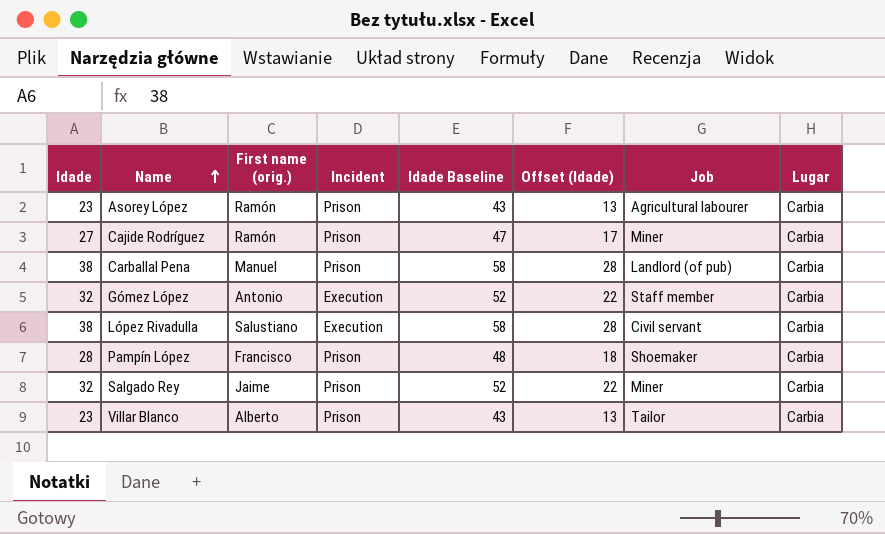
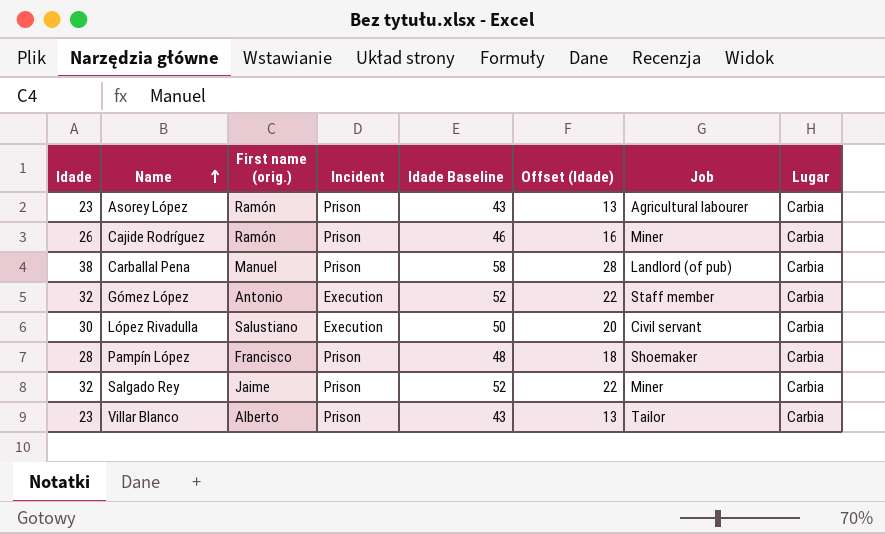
Cajide Rodríguez | Idade: 27 -> 26
Cajide Rodríguez | Idade Baseline: 47 -> 46
Cajide Rodríguez | Offset (Idade): 17 -> 16
López Rivadulla | Idade: 38 -> 30
López Rivadulla | Idade Baseline: 58 -> 50
López Rivadulla | Offset (Idade): 28 -> 20

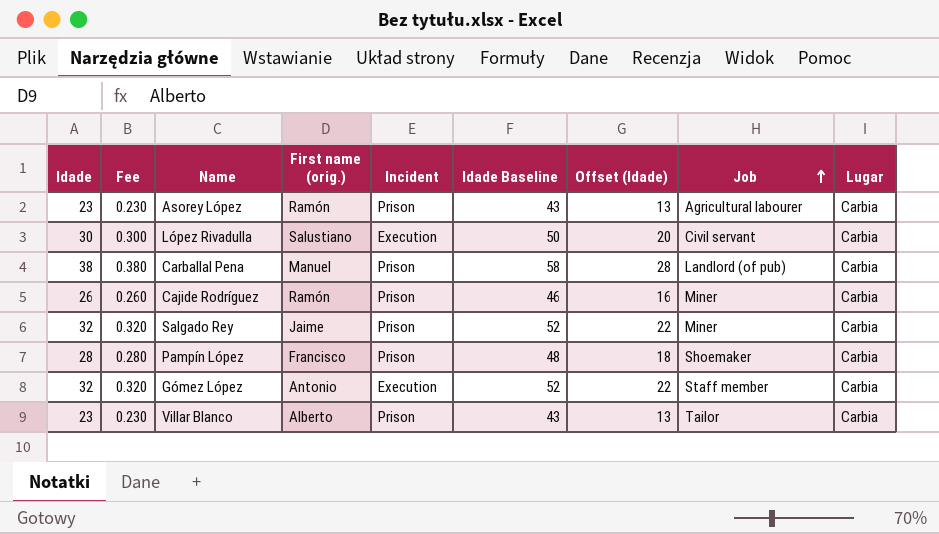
row order: Name ascending -> Job ascending
column Fee | formula: none -> [Idade] * 0.01

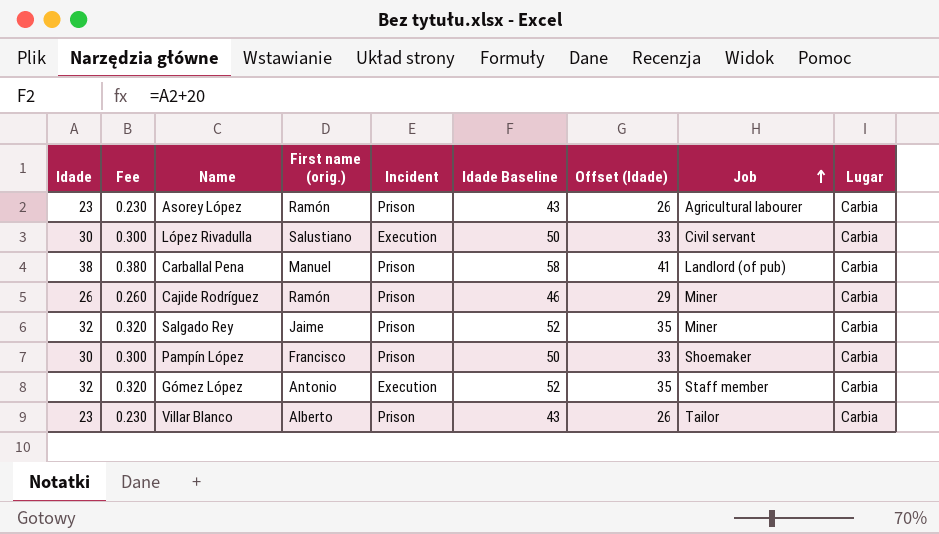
column Offset (Idade) | formula: [Idade] - 10 -> [Idade] + 3
Pampín López | Idade: 28 -> 30
Pampín López | Fee: 0.280 -> 0.300
Pampín López | Idade Baseline: 48 -> 50

